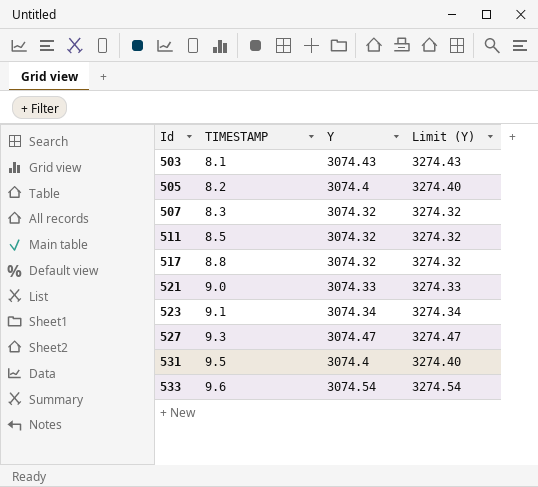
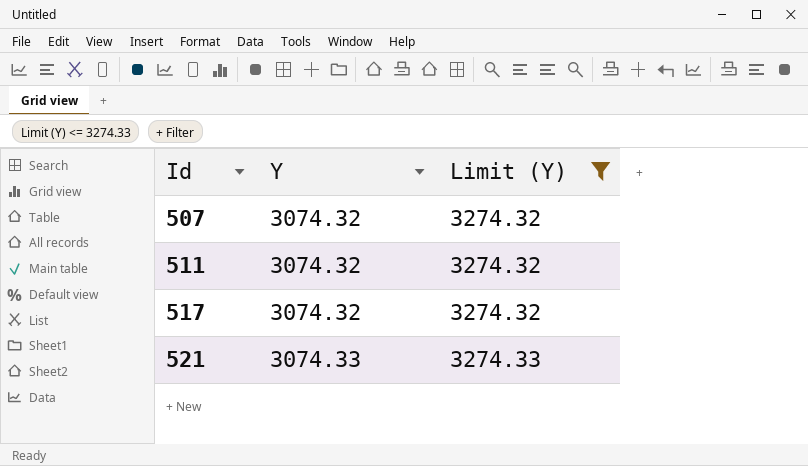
filter: none -> Limit (Y) <= 3274.33
column TIMESTAMP | position: 2 -> none

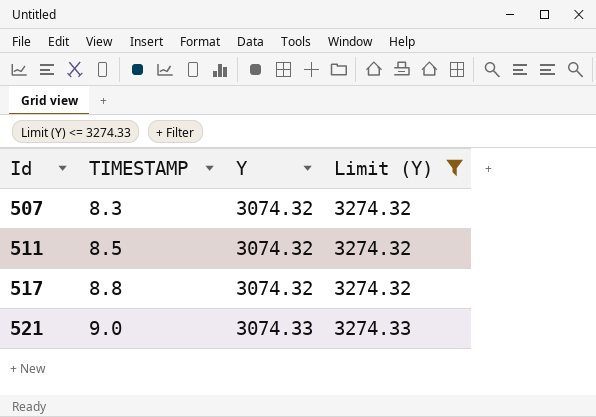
column TIMESTAMP | position: none -> 2

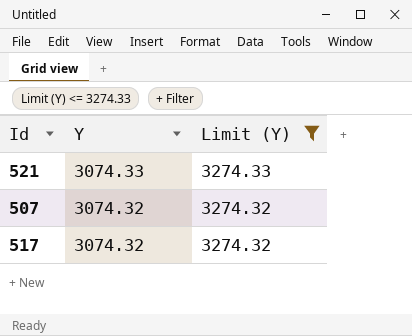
row order: Id ascending -> Y descending
column TIMESTAMP | position: 2 -> none
row 511: 8.5 | 3074.32 | 3274.32 -> none

